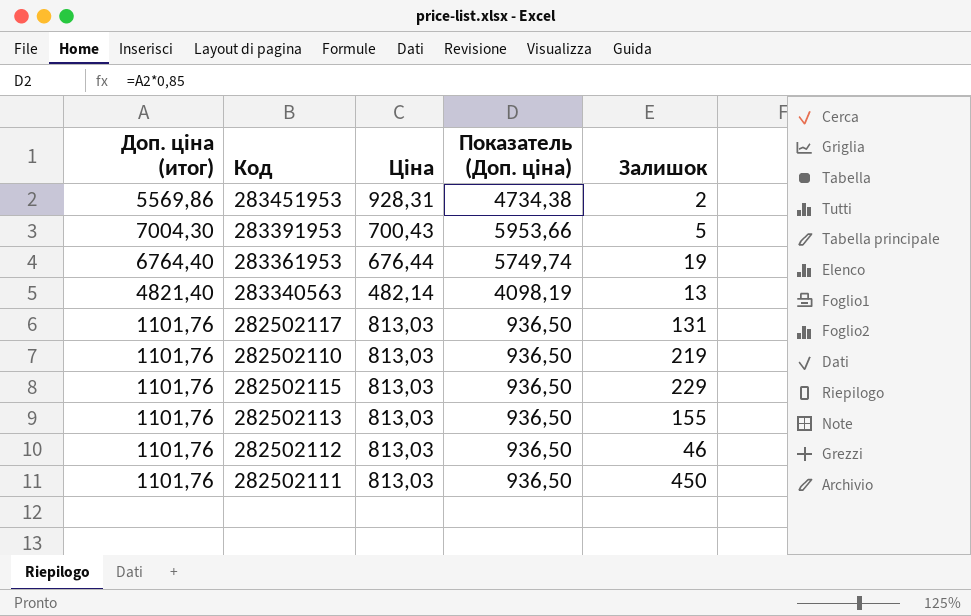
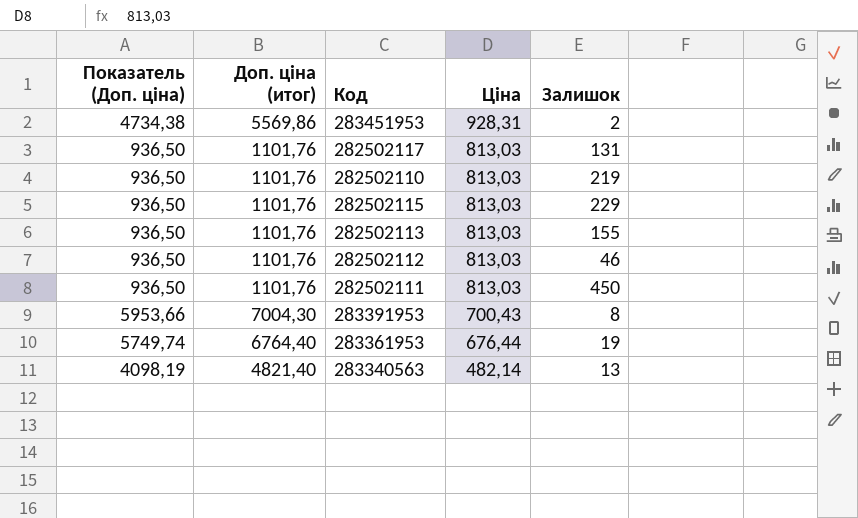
row order: none -> Ціна descending
column Показатель (Доп. ціна) | position: 4 -> 1
283391953 | Залишок: 5 -> 8

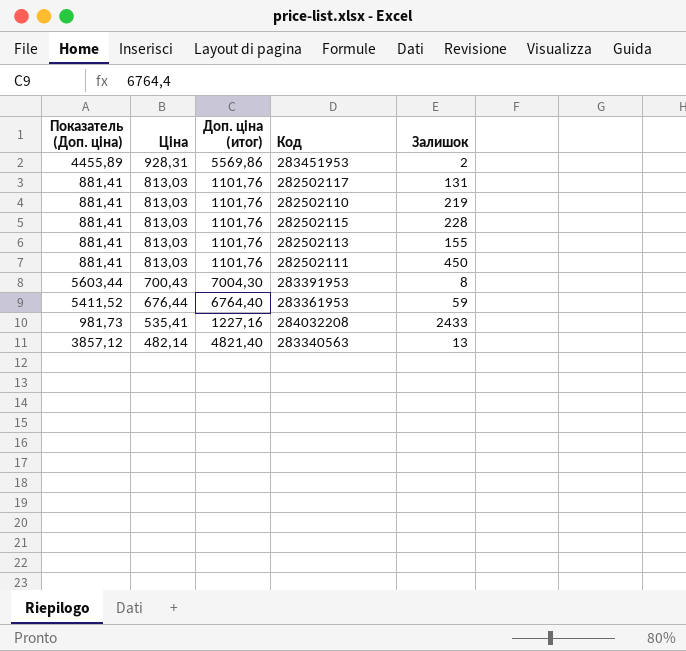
column Показатель (Доп. ціна) | formula: [Доп. ціна (итог)] * 0,85 -> [Доп. ціна (итог)] * 0,8
column Ціна | position: 4 -> 2
row 282502112: 936,50 | 1101,76 | 813,03 | 46 -> none
282502115 | Залишок: 229 -> 228
283361953 | Залишок: 19 -> 59
row 284032208: none -> 981,73 | 535,41 | 1227,16 | 2433

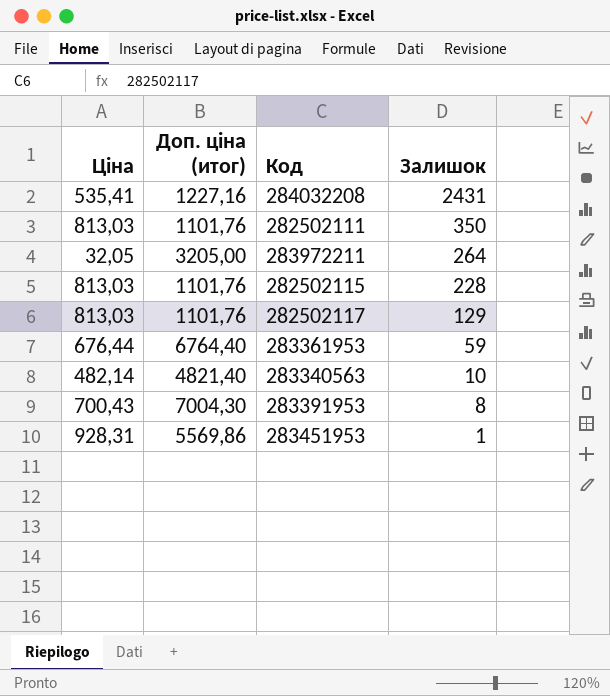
row order: Ціна descending -> Залишок descending
column Показатель (Доп. ціна) | formula: [Доп. ціна (итог)] * 0,8 -> none
row 282502110: 881,41 | 813,03 | 1101,76 | 219 -> none
row 282502113: 881,41 | 813,03 | 1101,76 | 155 -> none
284032208 | Залишок: 2433 -> 2431
282502111 | Залишок: 450 -> 350
row 283972211: none -> 32,05 | 3205,00 | 264
282502117 | Залишок: 131 -> 129
283340563 | Залишок: 13 -> 10
283451953 | Залишок: 2 -> 1

